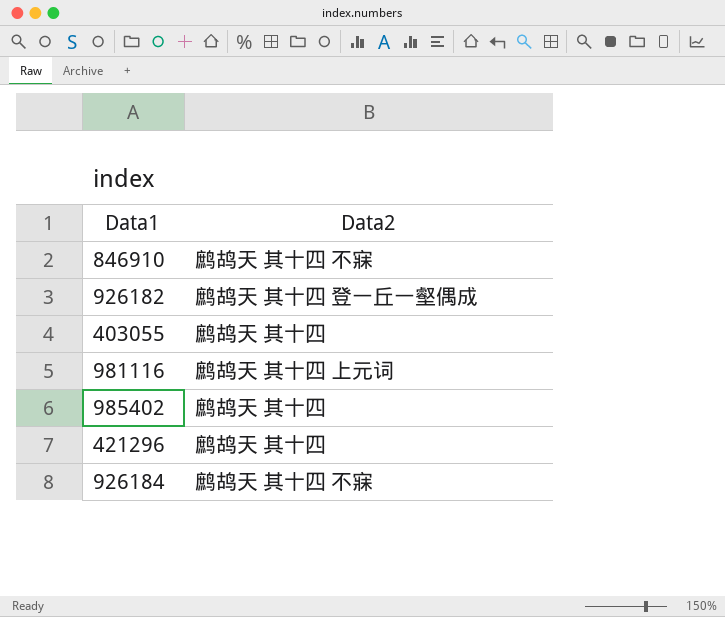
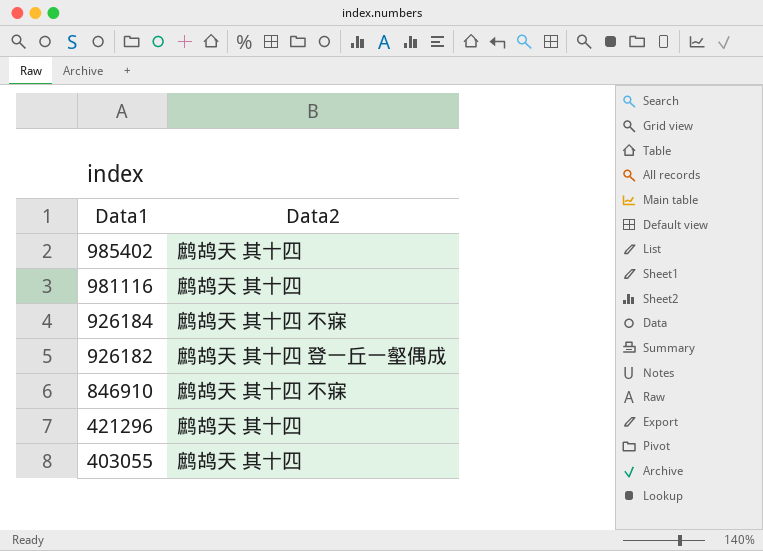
row order: none -> Data1 descending
981116 | Data2: 鹧鸪天 其十四 上元词 -> 鹧鸪天 其十四

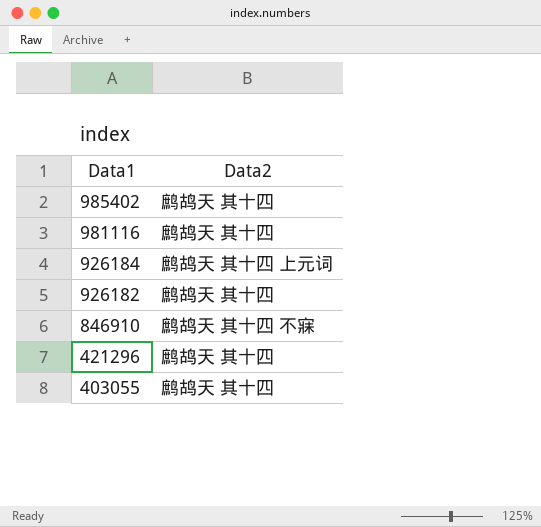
926184 | Data2: 鹧鸪天 其十四 不寐 -> 鹧鸪天 其十四 上元词
926182 | Data2: 鹧鸪天 其十四 登一丘一壑偶成 -> 鹧鸪天 其十四

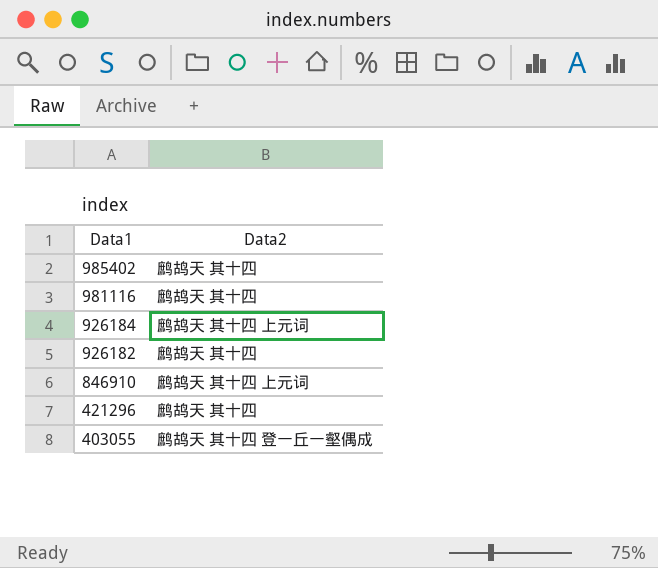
846910 | Data2: 鹧鸪天 其十四 不寐 -> 鹧鸪天 其十四 上元词
403055 | Data2: 鹧鸪天 其十四 -> 鹧鸪天 其十四 登一丘一壑偶成

